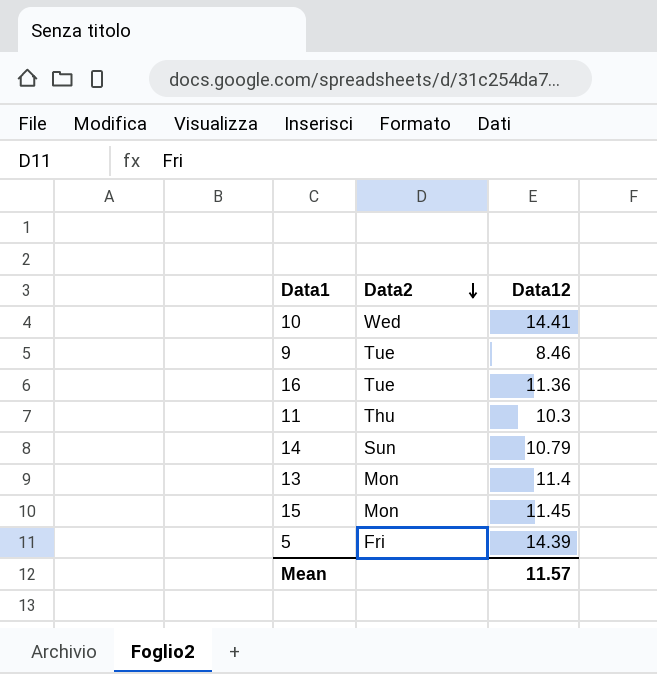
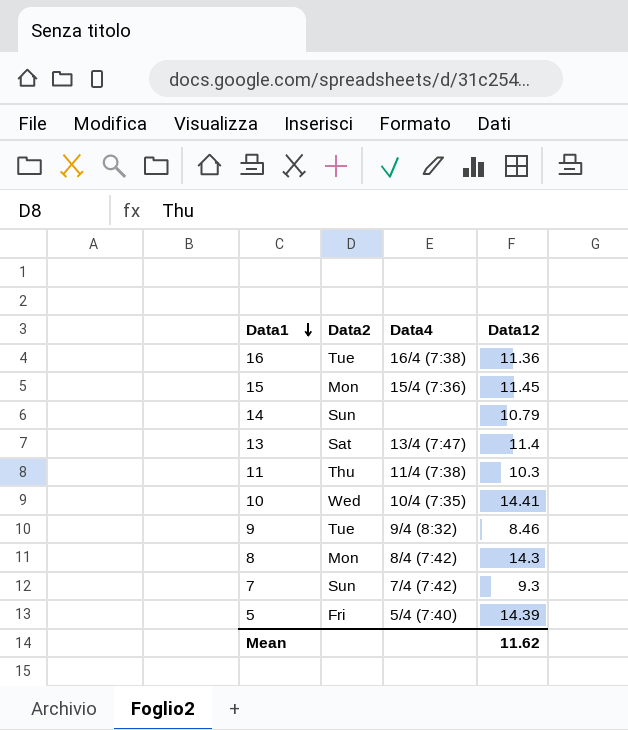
row order: Data2 descending -> Data1 descending
column Data4 | position: none -> 3
13 | Data2: Mon -> Sat
row 8: none -> Mon | 8/4 (7:42) | 14.3
row 7: none -> Sun | 7/4 (7:42) | 9.3
Mean | Data12: 11.57 -> 11.62

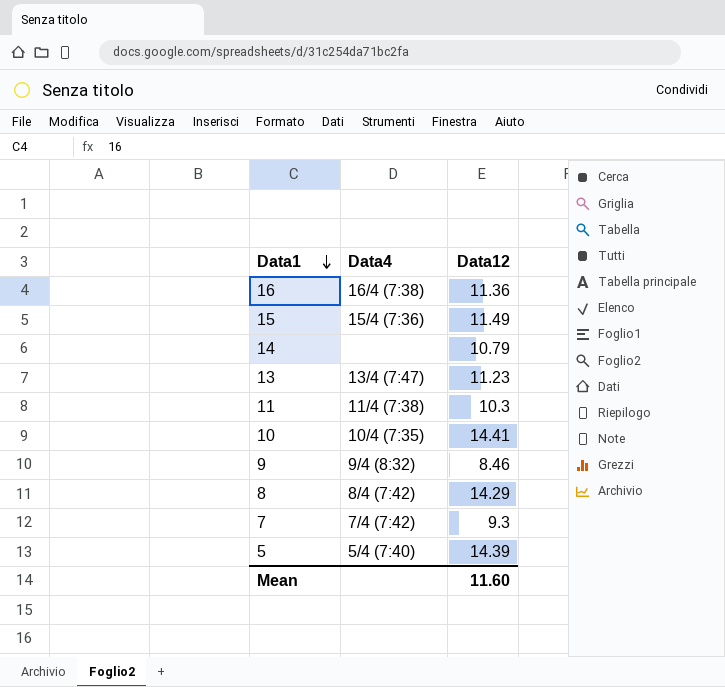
column Data2 | position: 2 -> none
15 | Data12: 11.45 -> 11.49
13 | Data12: 11.4 -> 11.23
8 | Data12: 14.3 -> 14.29
Mean | Data12: 11.62 -> 11.60

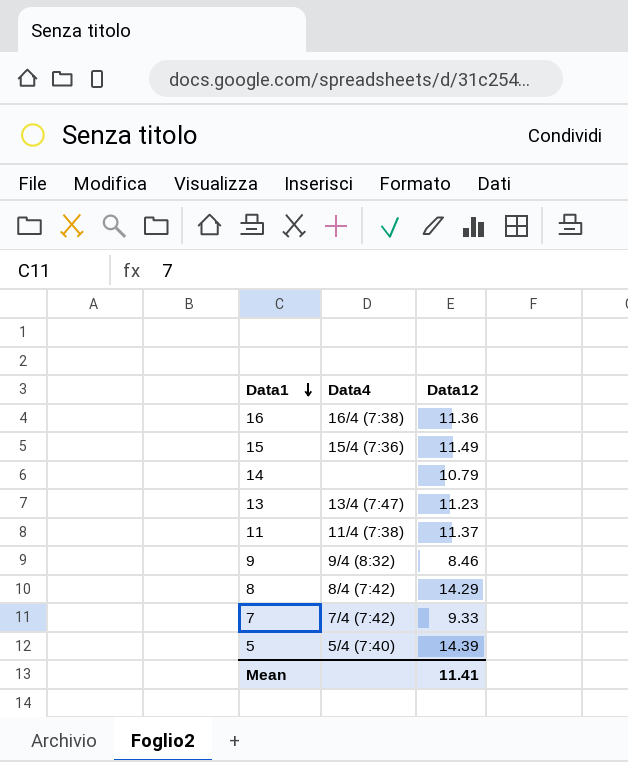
row 10: 10/4 (7:35) | 14.41 -> none
11 | Data12: 10.3 -> 11.37
7 | Data12: 9.3 -> 9.33
Mean | Data12: 11.60 -> 11.41

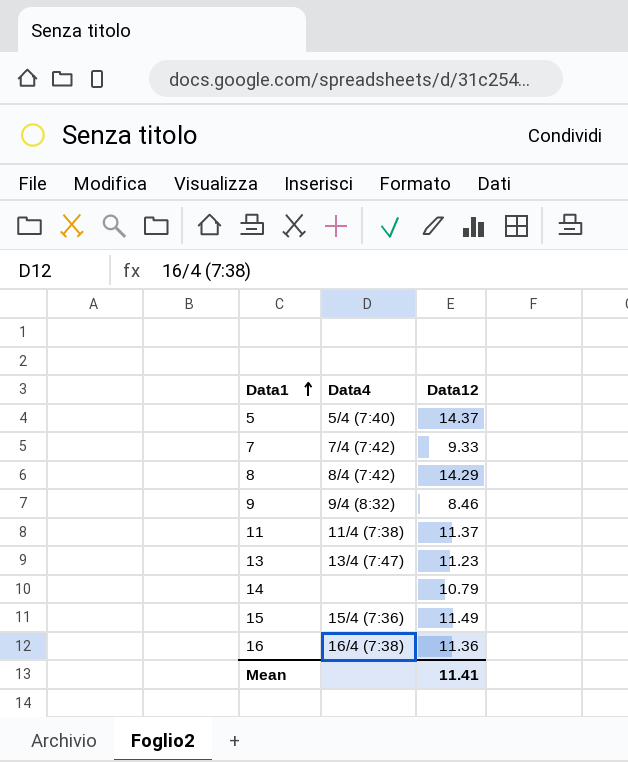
row order: Data1 descending -> Data1 ascending
5 | Data12: 14.39 -> 14.37

